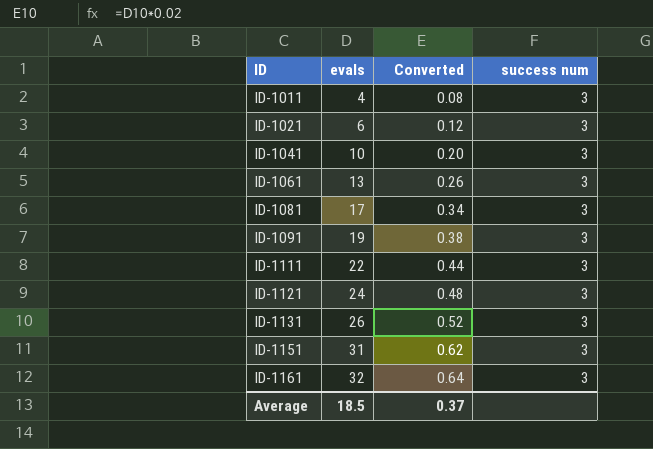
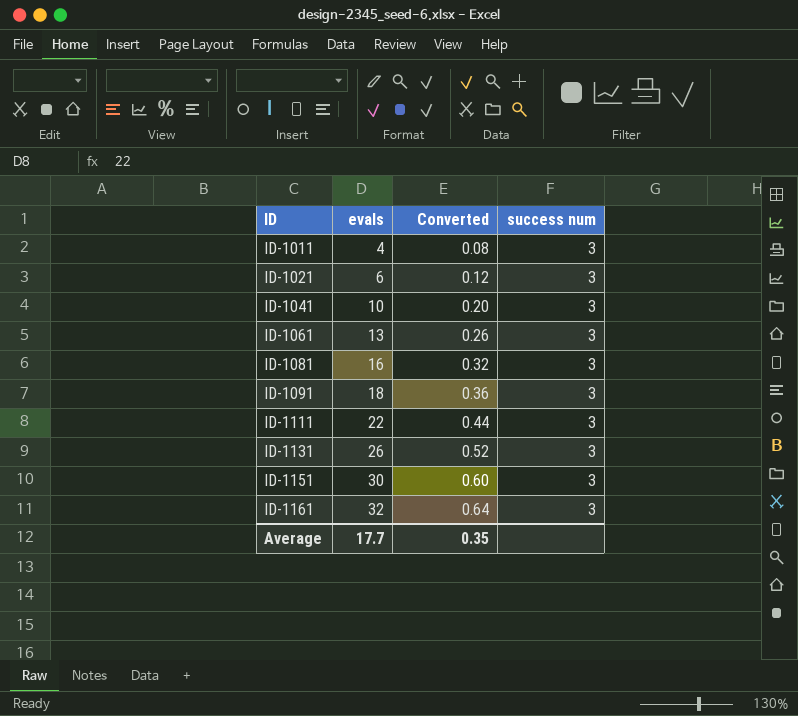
row ID-1121: 24 | 0.48 | 3 -> none
ID-1081 | evals: 17 -> 16
ID-1081 | Converted: 0.34 -> 0.32
ID-1091 | evals: 19 -> 18
ID-1091 | Converted: 0.38 -> 0.36
ID-1151 | evals: 31 -> 30
ID-1151 | Converted: 0.62 -> 0.60
Average | evals: 18.5 -> 17.7
Average | Converted: 0.37 -> 0.35

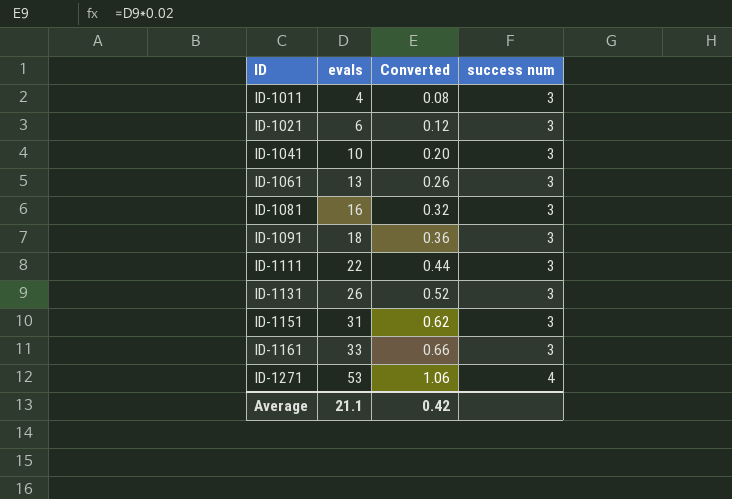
ID-1151 | evals: 30 -> 31
ID-1151 | Converted: 0.60 -> 0.62
ID-1161 | evals: 32 -> 33
ID-1161 | Converted: 0.64 -> 0.66
row ID-1271: none -> 53 | 1.06 | 4
Average | evals: 17.7 -> 21.1
Average | Converted: 0.35 -> 0.42

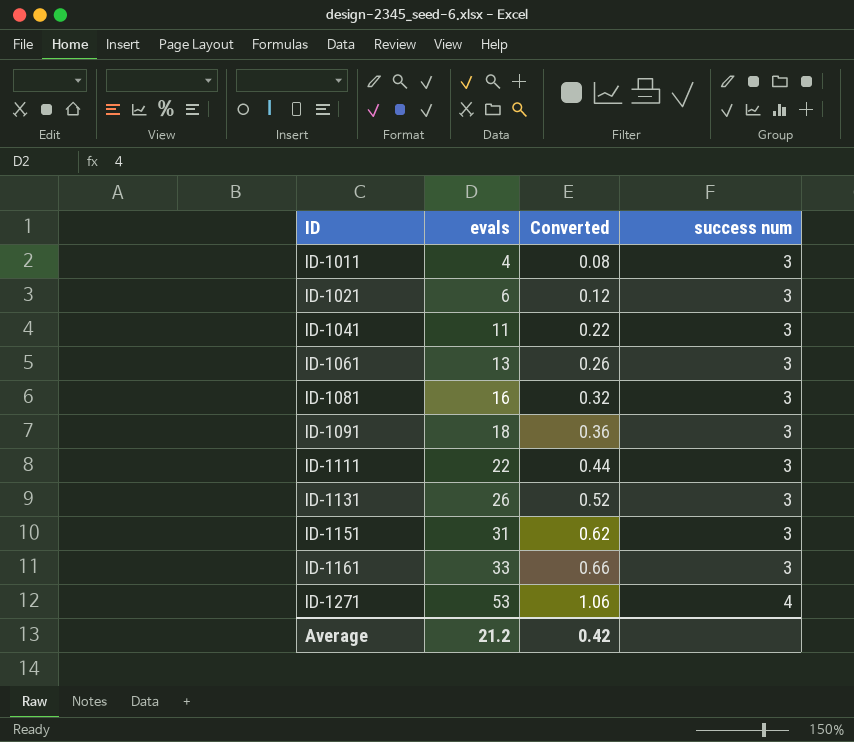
ID-1041 | evals: 10 -> 11
ID-1041 | Converted: 0.20 -> 0.22
Average | evals: 21.1 -> 21.2

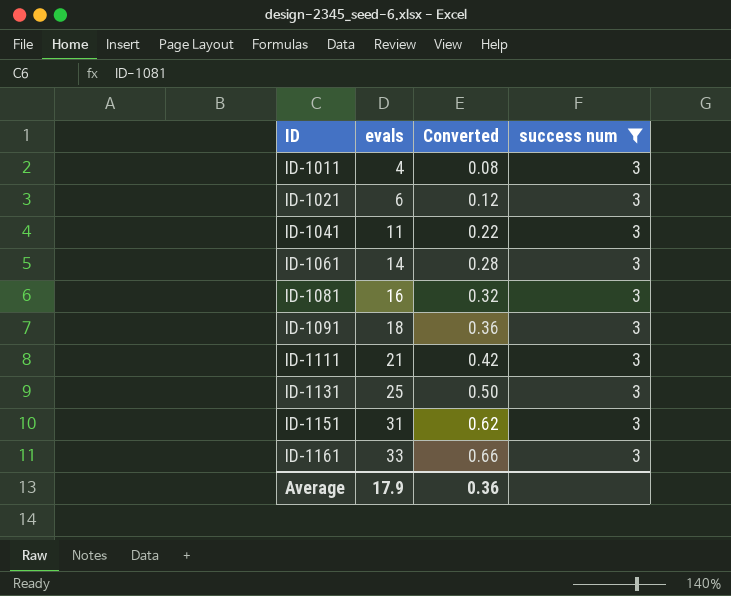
filter: none -> success num = 3
ID-1061 | evals: 13 -> 14
ID-1061 | Converted: 0.26 -> 0.28
ID-1111 | evals: 22 -> 21
ID-1111 | Converted: 0.44 -> 0.42
ID-1131 | evals: 26 -> 25
ID-1131 | Converted: 0.52 -> 0.50
Average | evals: 21.2 -> 17.9
Average | Converted: 0.42 -> 0.36

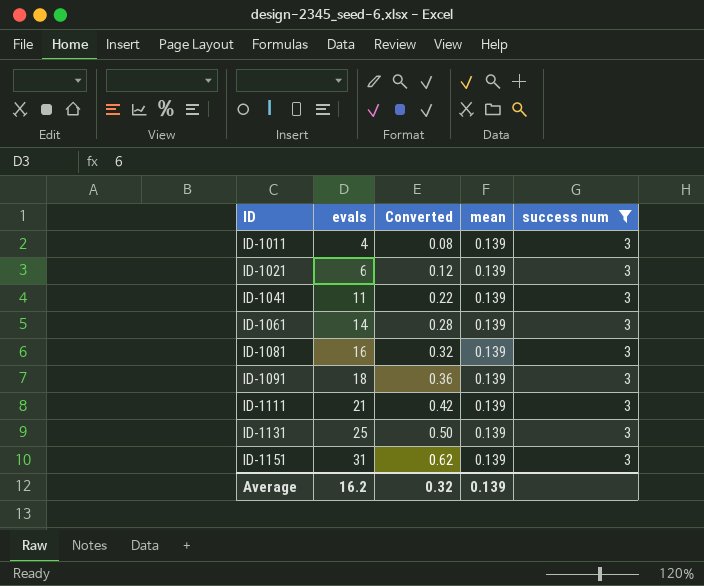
column mean | position: none -> 4
row ID-1161: 33 | 0.66 | 3 -> none
Average | evals: 17.9 -> 16.2
Average | Converted: 0.36 -> 0.32

